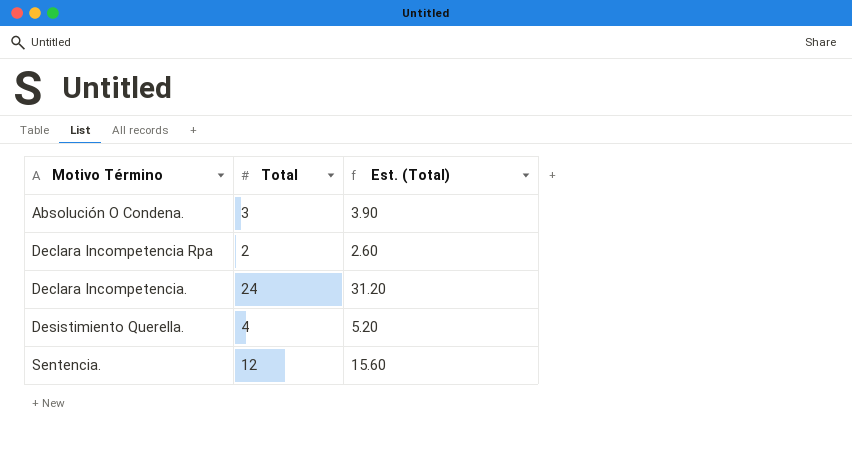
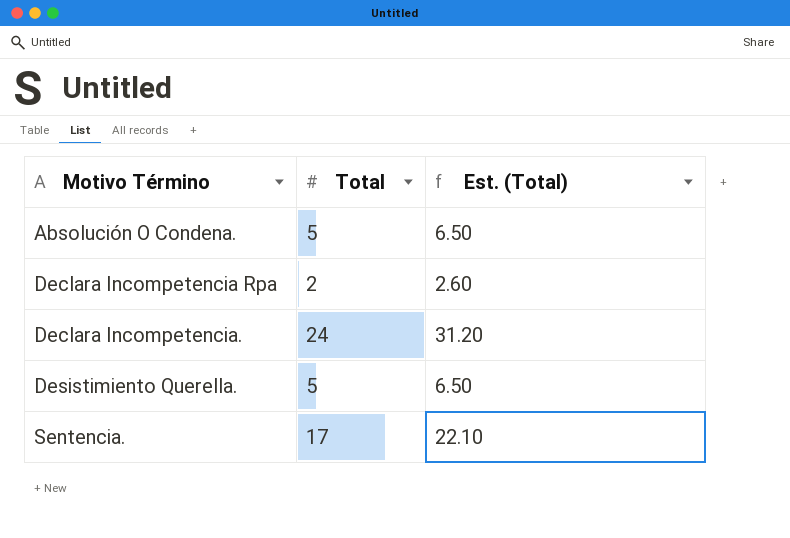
Absolución O Condena. | Total: 3 -> 5
Absolución O Condena. | Est. (Total): 3.90 -> 6.50
Desistimiento Querella. | Total: 4 -> 5
Desistimiento Querella. | Est. (Total): 5.20 -> 6.50
Sentencia. | Total: 12 -> 17
Sentencia. | Est. (Total): 15.60 -> 22.10

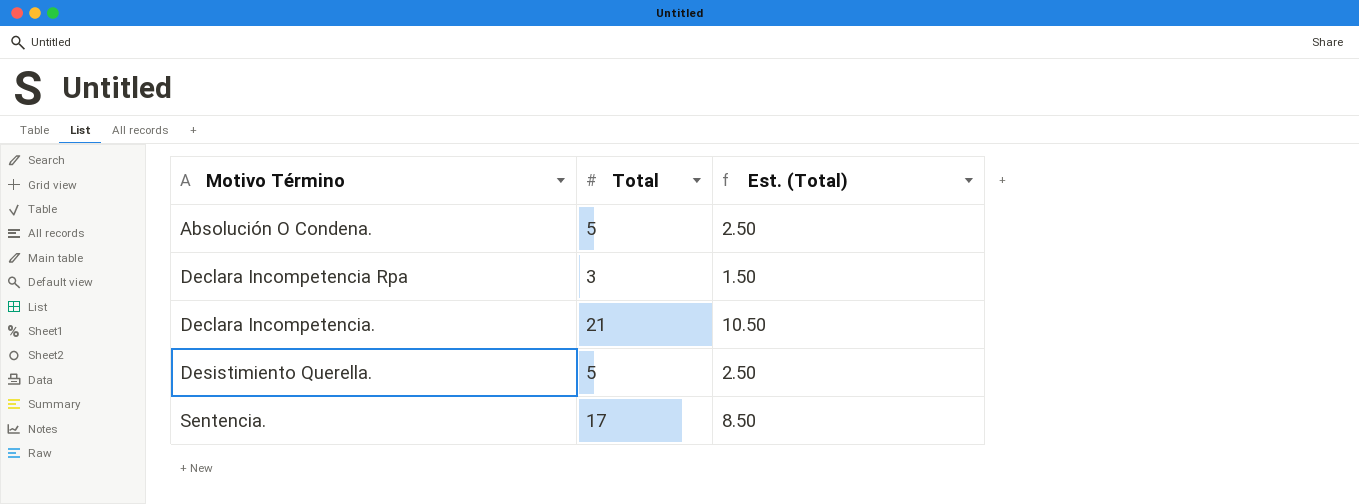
column Est. (Total) | formula: [Total] * 1.3 -> [Total] * 0.5
Declara Incompetencia Rpa | Total: 2 -> 3
Declara Incompetencia. | Total: 24 -> 21

